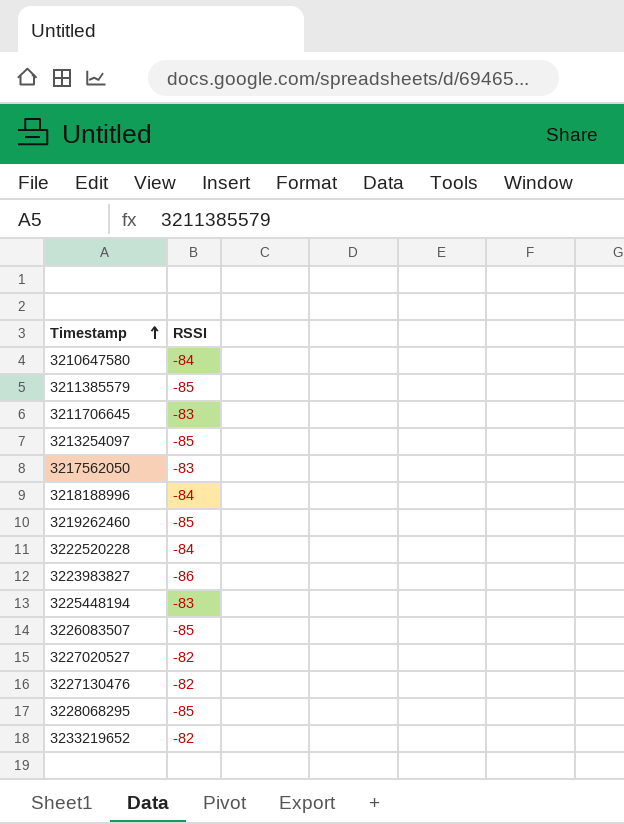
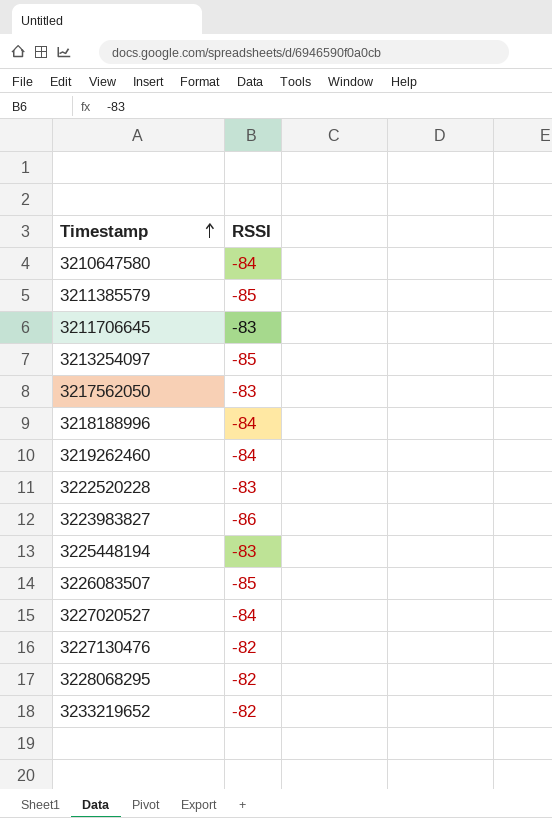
3219262460 | RSSI: -85 -> -84
3222520228 | RSSI: -84 -> -83
3227020527 | RSSI: -82 -> -84
3228068295 | RSSI: -85 -> -82

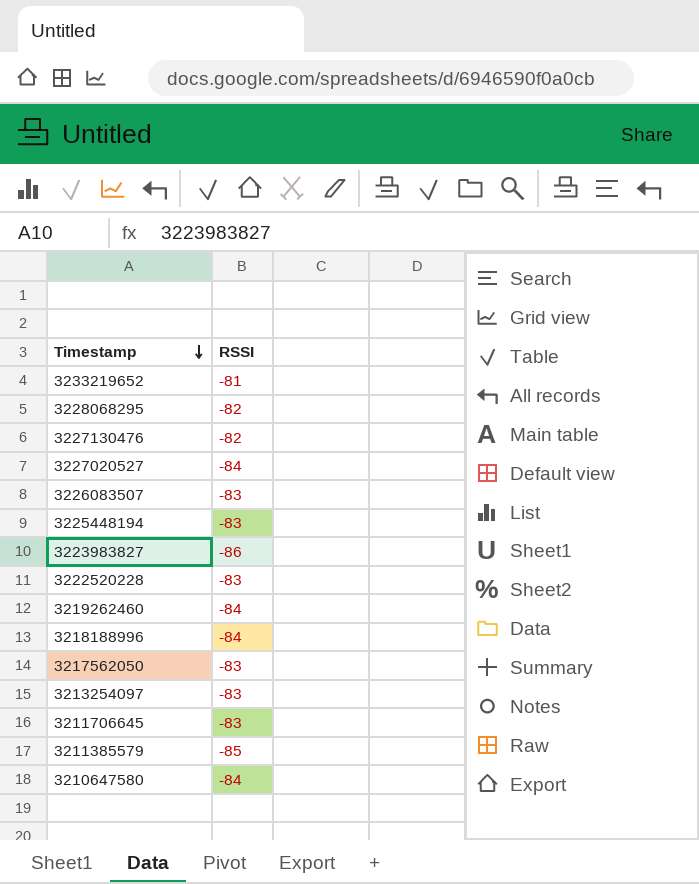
row order: Timestamp ascending -> Timestamp descending
3233219652 | RSSI: -82 -> -81
3226083507 | RSSI: -85 -> -83
3213254097 | RSSI: -85 -> -83

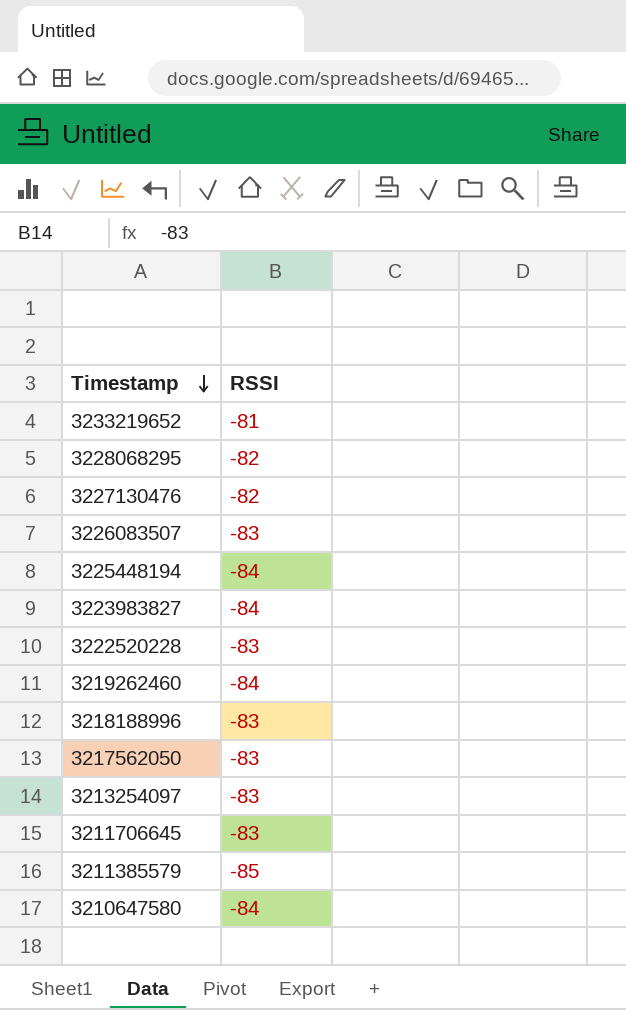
row 3227020527: -84 -> none
3225448194 | RSSI: -83 -> -84
3223983827 | RSSI: -86 -> -84
3218188996 | RSSI: -84 -> -83

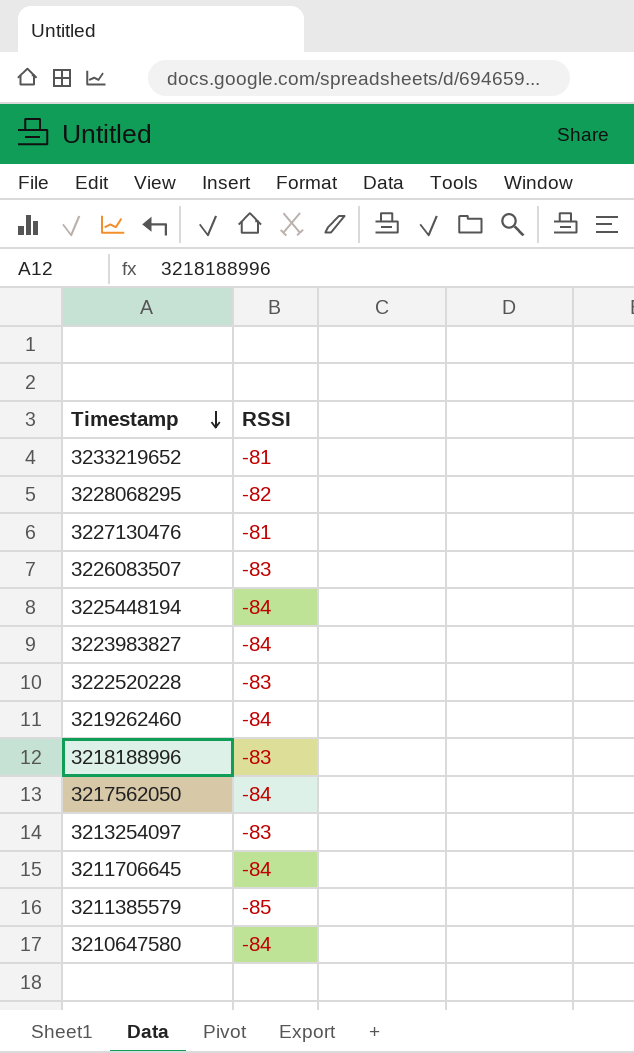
3227130476 | RSSI: -82 -> -81
3217562050 | RSSI: -83 -> -84
3211706645 | RSSI: -83 -> -84

